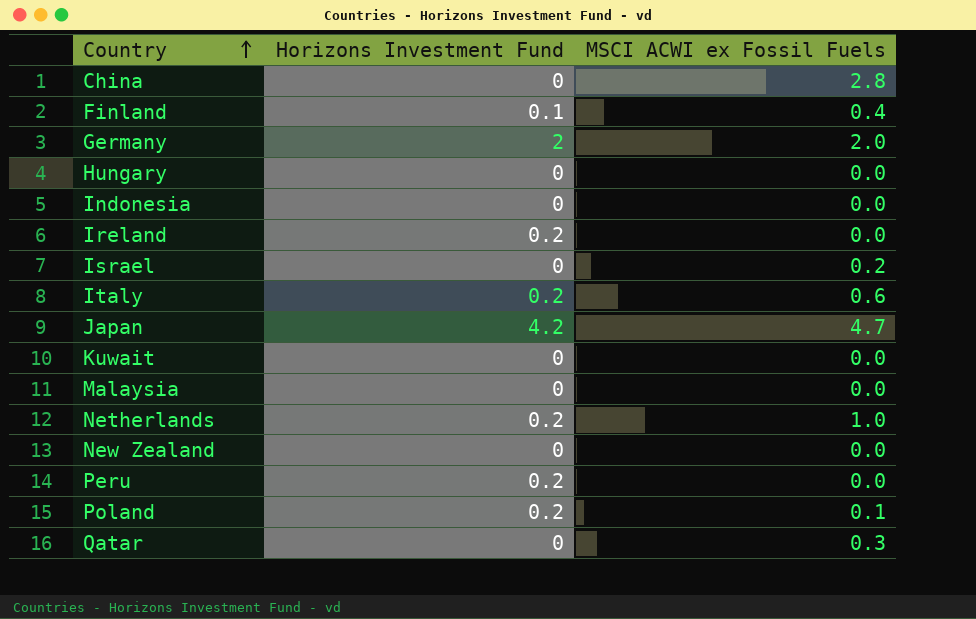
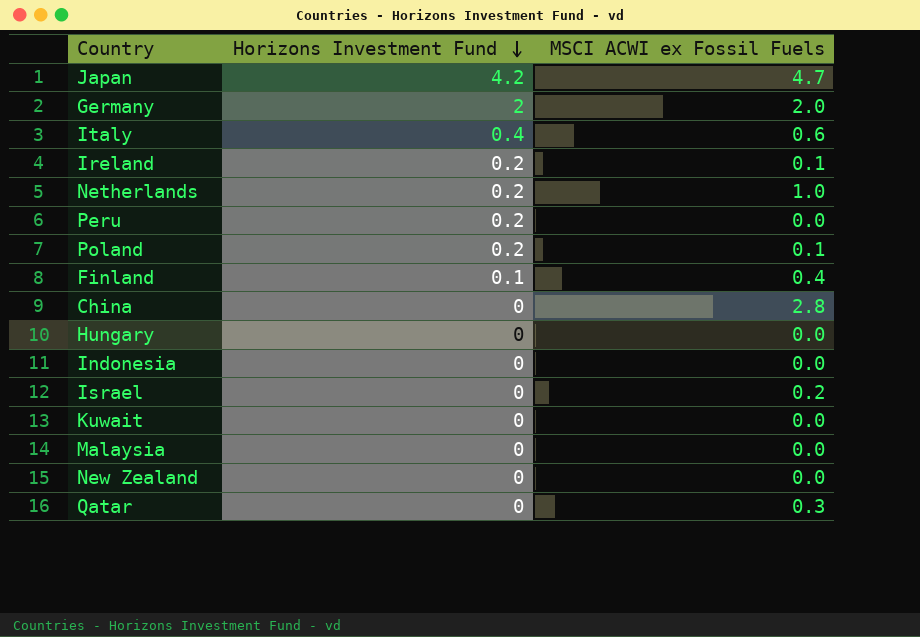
row order: Country ascending -> Horizons Investment Fund descending
Italy | Horizons Investment Fund: 0.2 -> 0.4
Ireland | MSCI ACWI ex Fossil Fuels: 0.0 -> 0.1

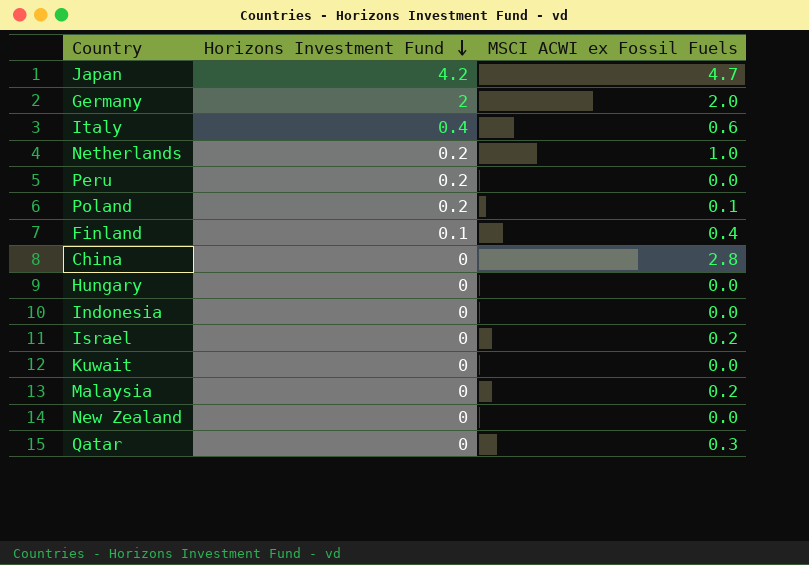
row Ireland: 0.2 | 0.1 -> none
Malaysia | MSCI ACWI ex Fossil Fuels: 0.0 -> 0.2

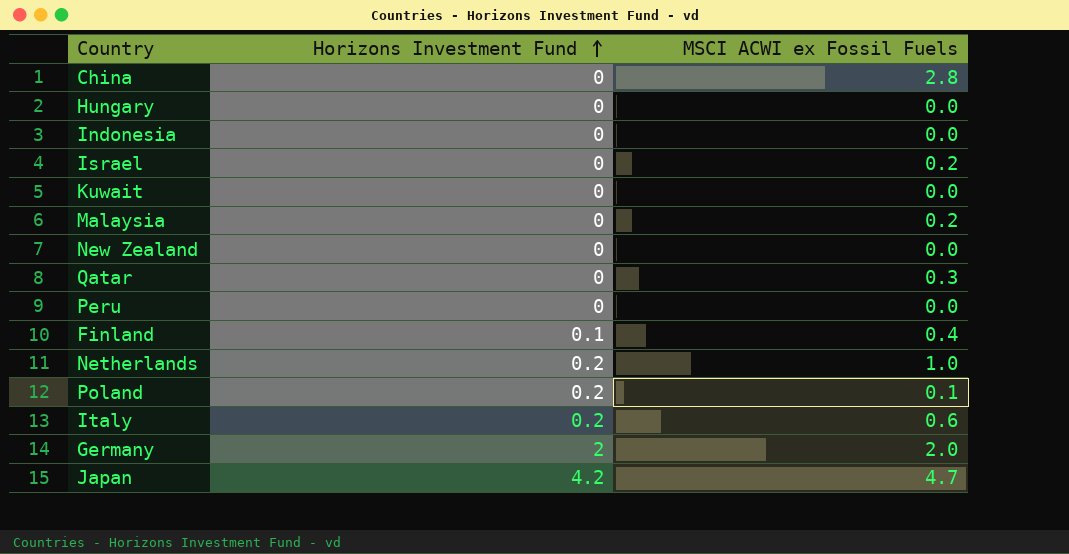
row order: Horizons Investment Fund descending -> Horizons Investment Fund ascending
Peru | Horizons Investment Fund: 0.2 -> 0
Italy | Horizons Investment Fund: 0.4 -> 0.2

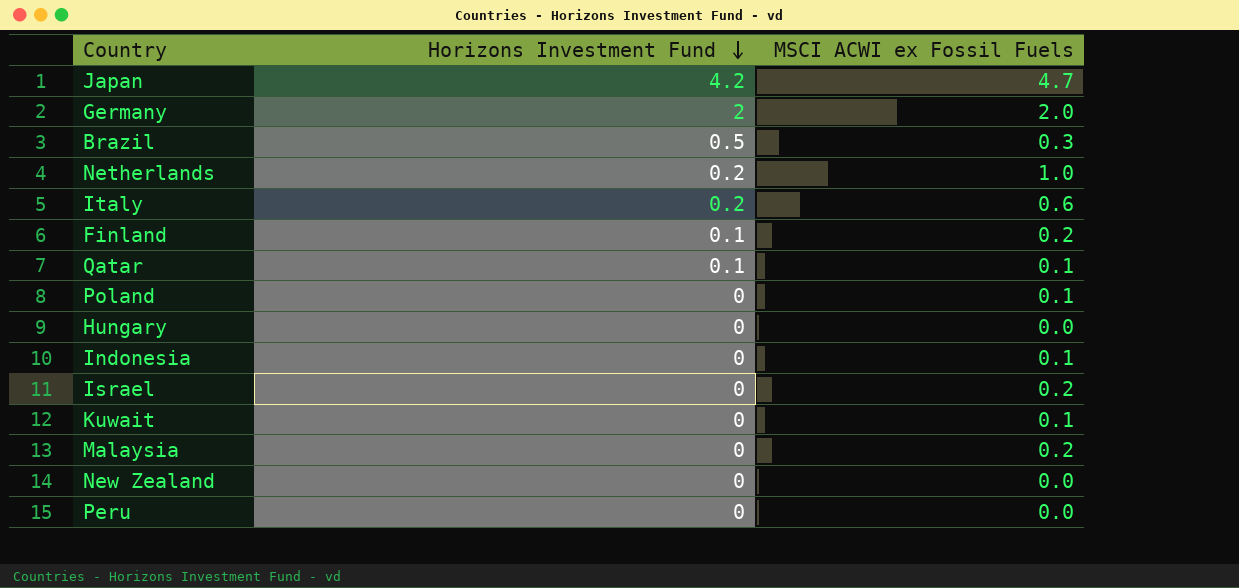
row order: Horizons Investment Fund ascending -> Horizons Investment Fund descending
row China: 0 | 2.8 -> none
row Brazil: none -> 0.5 | 0.3
Finland | MSCI ACWI ex Fossil Fuels: 0.4 -> 0.2
Qatar | Horizons Investment Fund: 0 -> 0.1
Qatar | MSCI ACWI ex Fossil Fuels: 0.3 -> 0.1
Poland | Horizons Investment Fund: 0.2 -> 0
Indonesia | MSCI ACWI ex Fossil Fuels: 0.0 -> 0.1
Kuwait | MSCI ACWI ex Fossil Fuels: 0.0 -> 0.1

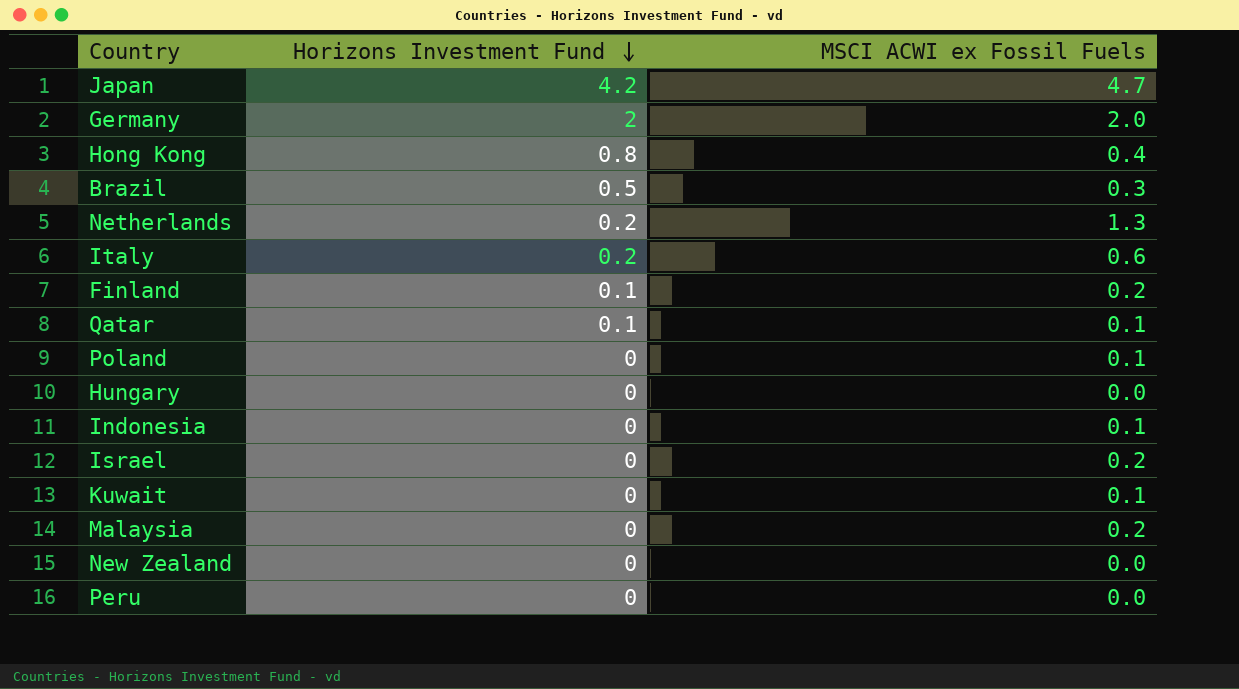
row Hong Kong: none -> 0.8 | 0.4
Netherlands | MSCI ACWI ex Fossil Fuels: 1.0 -> 1.3

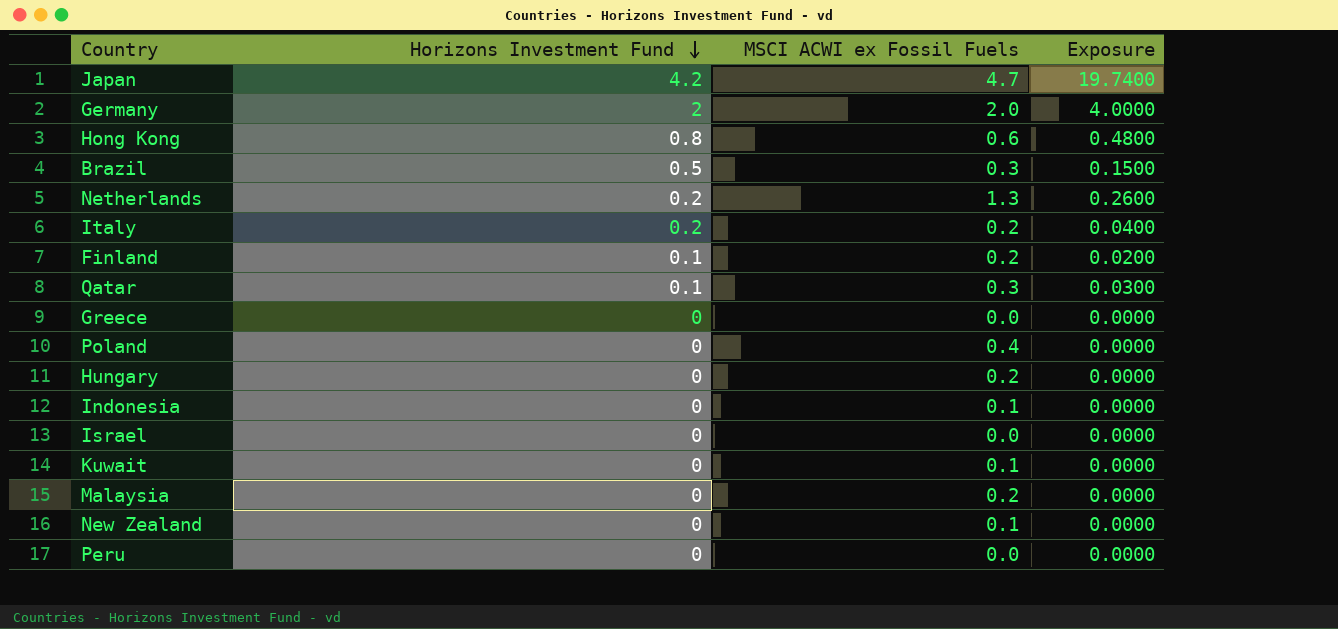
column Exposure | formula: none -> [Horizons Investment Fund] * [MSCI ACWI ex Fossil Fuels]
Hong Kong | MSCI ACWI ex Fossil Fuels: 0.4 -> 0.6
Italy | MSCI ACWI ex Fossil Fuels: 0.6 -> 0.2
Qatar | MSCI ACWI ex Fossil Fuels: 0.1 -> 0.3
row Greece: none -> 0 | 0.0 | 0.0000
Poland | MSCI ACWI ex Fossil Fuels: 0.1 -> 0.4
Hungary | MSCI ACWI ex Fossil Fuels: 0.0 -> 0.2
Israel | MSCI ACWI ex Fossil Fuels: 0.2 -> 0.0
New Zealand | MSCI ACWI ex Fossil Fuels: 0.0 -> 0.1

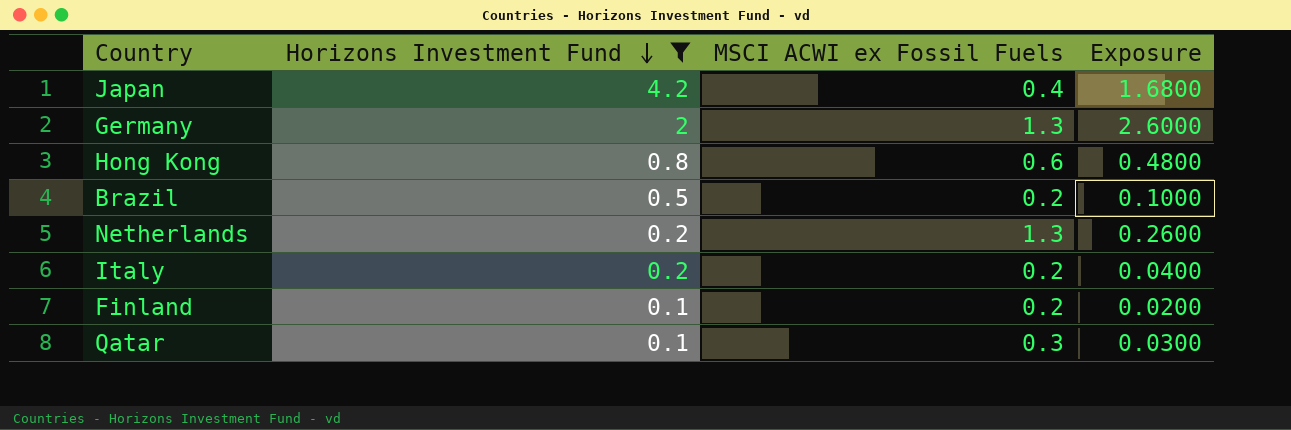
filter: none -> Horizons Investment Fund != 0
Japan | MSCI ACWI ex Fossil Fuels: 4.7 -> 0.4
Japan | Exposure: 19.7400 -> 1.6800
Germany | MSCI ACWI ex Fossil Fuels: 2.0 -> 1.3
Germany | Exposure: 4.0000 -> 2.6000
Brazil | MSCI ACWI ex Fossil Fuels: 0.3 -> 0.2
Brazil | Exposure: 0.1500 -> 0.1000

